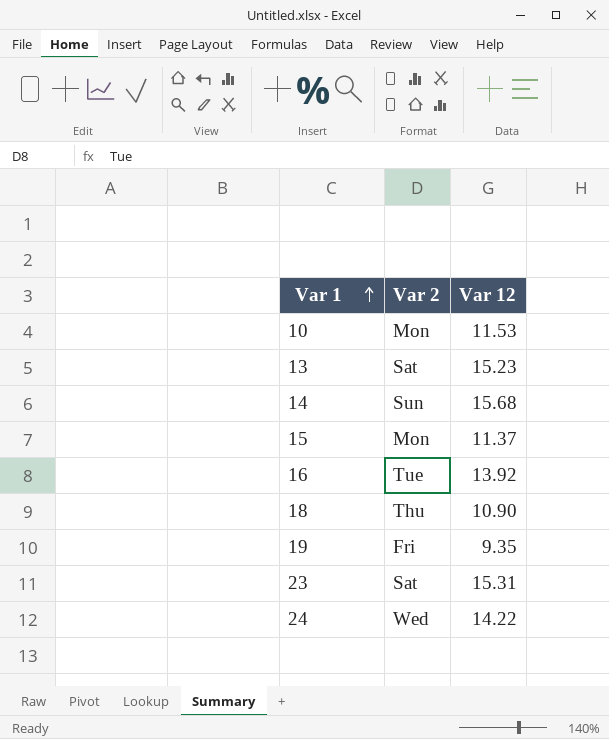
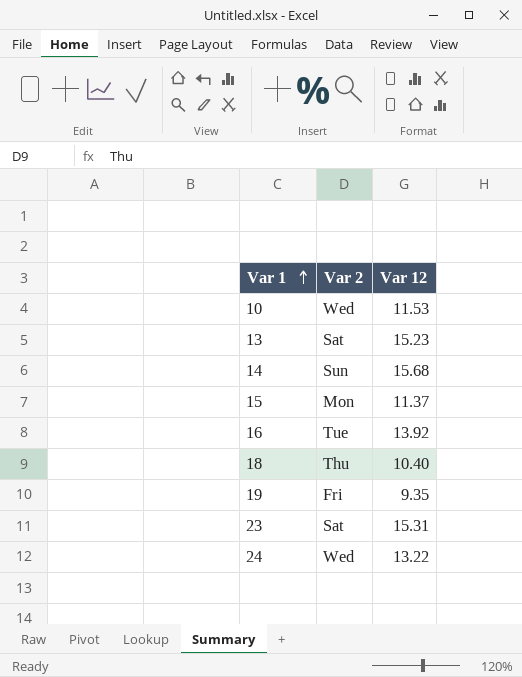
10 | Var 2: Mon -> Wed
18 | Var 12: 10.90 -> 10.40
24 | Var 12: 14.22 -> 13.22

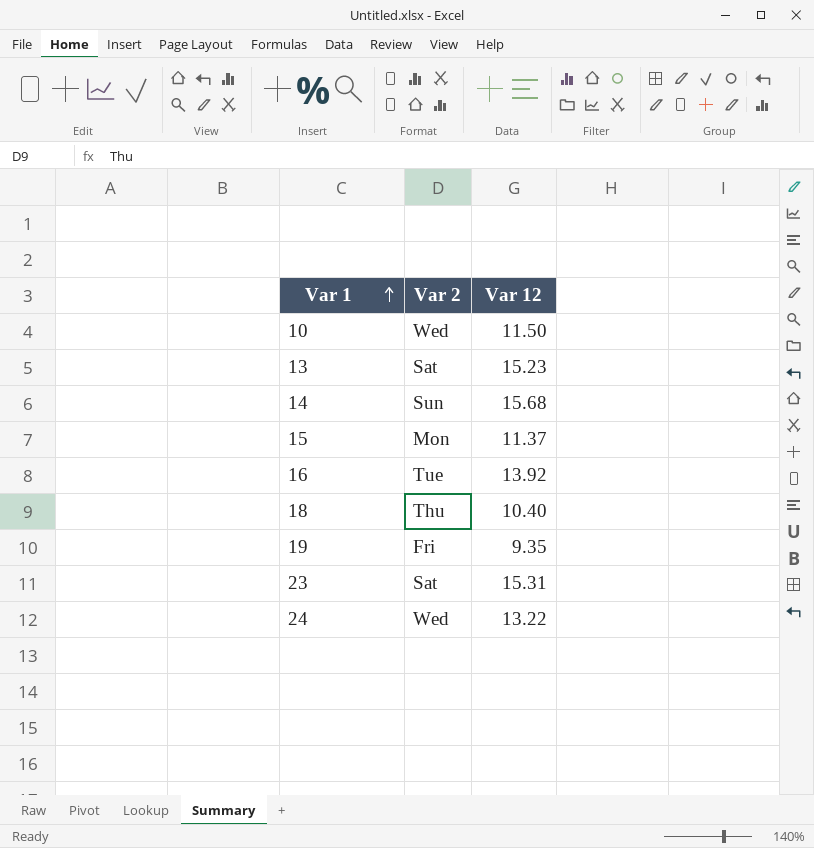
10 | Var 12: 11.53 -> 11.50

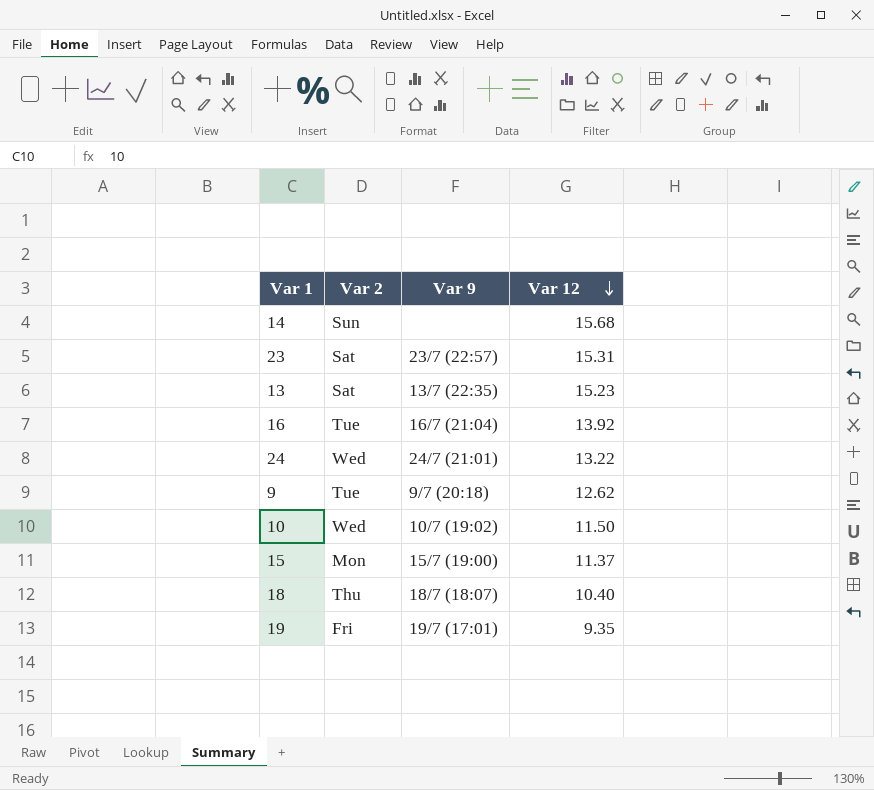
row order: Var 1 ascending -> Var 12 descending
column Var 9 | position: none -> 3
row 9: none -> Tue | 9/7 (20:18) | 12.62

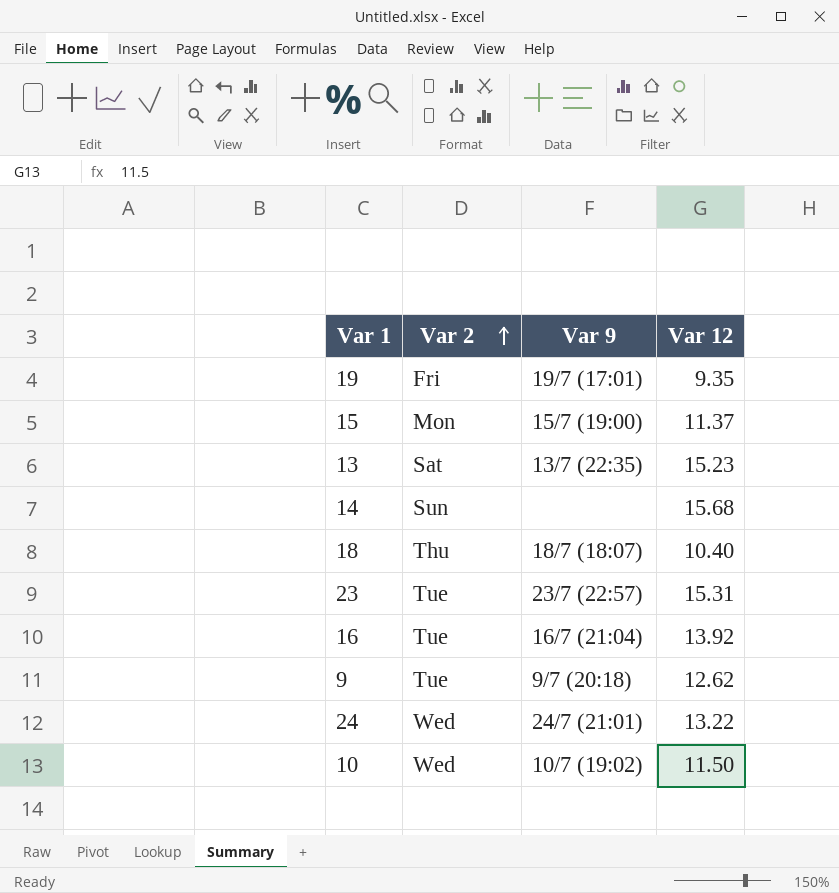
row order: Var 12 descending -> Var 2 ascending
23 | Var 2: Sat -> Tue

